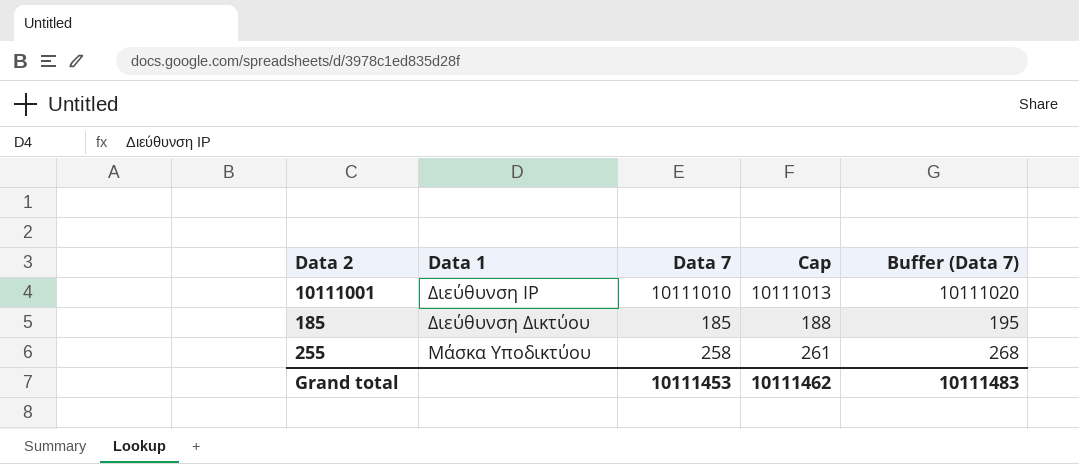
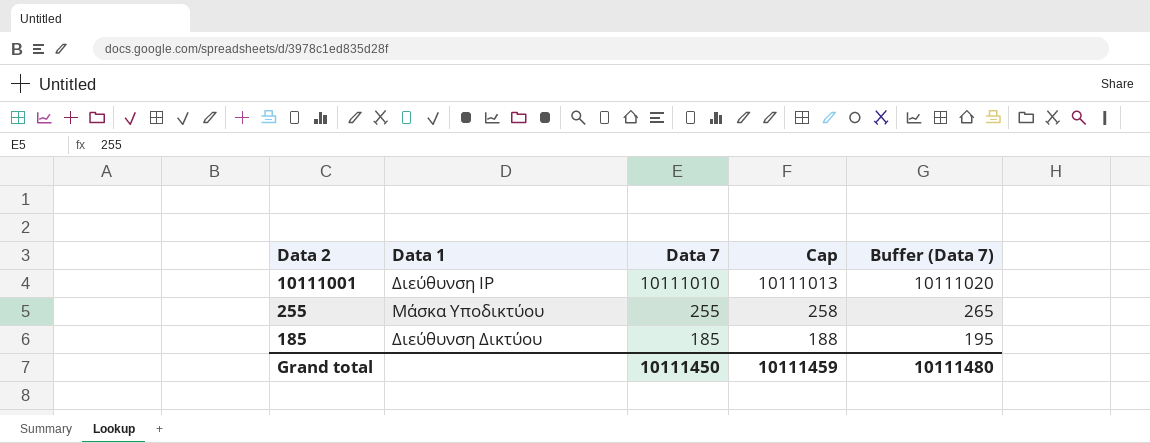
row order: Data 1 ascending -> Data 2 descending
255 | Data 7: 258 -> 255
255 | Cap: 261 -> 258
255 | Buffer (Data 7): 268 -> 265
Grand total | Data 7: 10111453 -> 10111450
Grand total | Cap: 10111462 -> 10111459
Grand total | Buffer (Data 7): 10111483 -> 10111480

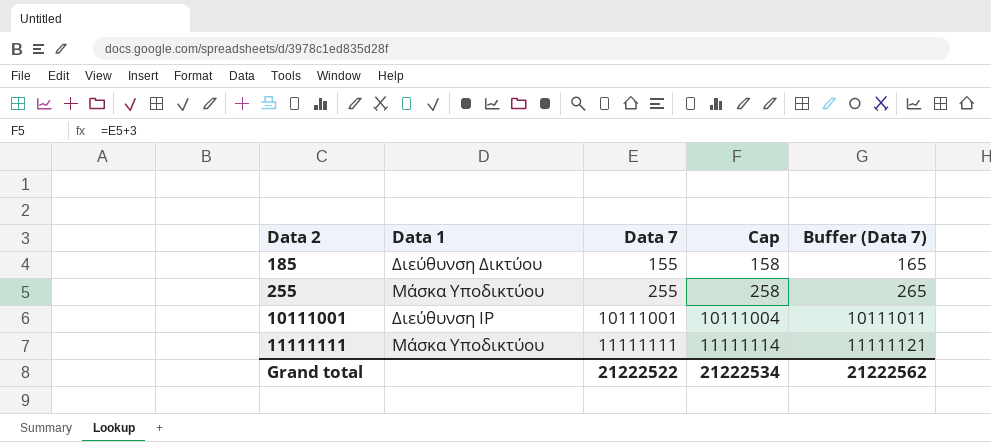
row order: Data 2 descending -> Data 2 ascending
185 | Data 7: 185 -> 155
185 | Cap: 188 -> 158
185 | Buffer (Data 7): 195 -> 165
10111001 | Data 7: 10111010 -> 10111001
10111001 | Cap: 10111013 -> 10111004
10111001 | Buffer (Data 7): 10111020 -> 10111011
row 11111111: none -> Μάσκα Υποδικτύου | 11111111 | 11111114 | 11111121
Grand total | Data 7: 10111450 -> 21222522
Grand total | Cap: 10111459 -> 21222534
Grand total | Buffer (Data 7): 10111480 -> 21222562

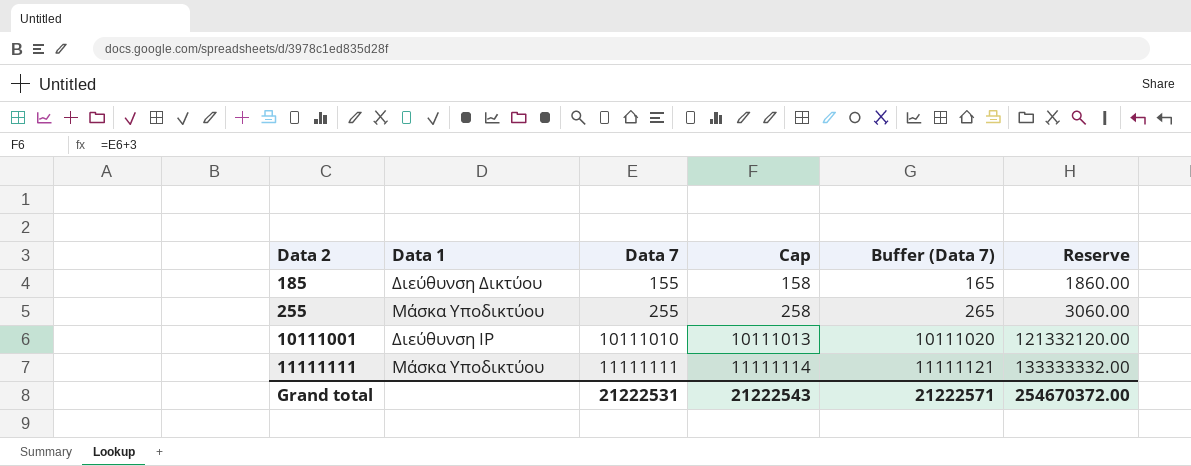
column Reserve | formula: none -> [Data 7] * 12
10111001 | Data 7: 10111001 -> 10111010
10111001 | Cap: 10111004 -> 10111013
10111001 | Buffer (Data 7): 10111011 -> 10111020
Grand total | Data 7: 21222522 -> 21222531
Grand total | Cap: 21222534 -> 21222543
Grand total | Buffer (Data 7): 21222562 -> 21222571

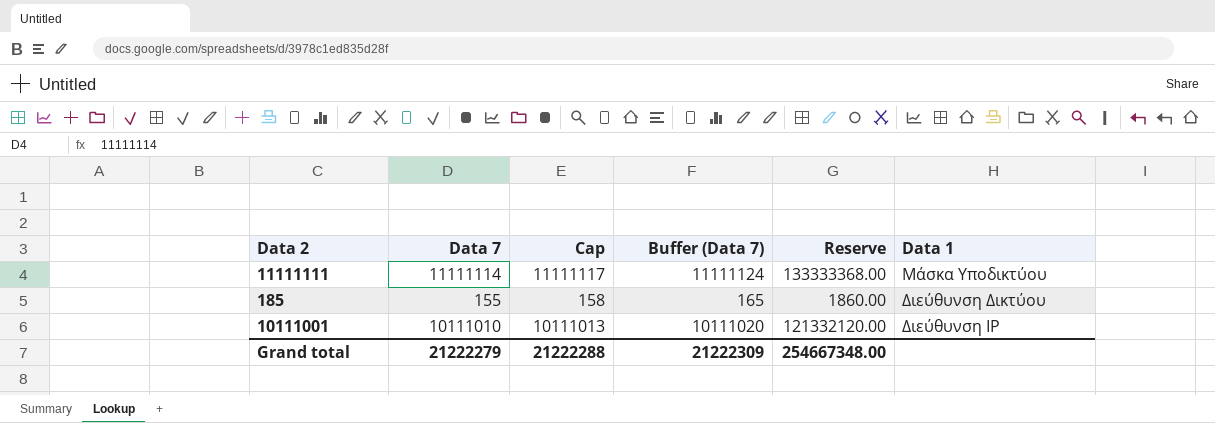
row order: Data 2 ascending -> Data 1 descending
column Data 1 | position: 2 -> 6
row 255: Μάσκα Υποδικτύου | 255 | 258 | 265 | 3060.00 -> none
11111111 | Data 7: 11111111 -> 11111114
11111111 | Cap: 11111114 -> 11111117
11111111 | Buffer (Data 7): 11111121 -> 11111124
11111111 | Reserve: 133333332.00 -> 133333368.00
Grand total | Data 7: 21222531 -> 21222279
Grand total | Cap: 21222543 -> 21222288
Grand total | Buffer (Data 7): 21222571 -> 21222309
Grand total | Reserve: 254670372.00 -> 254667348.00

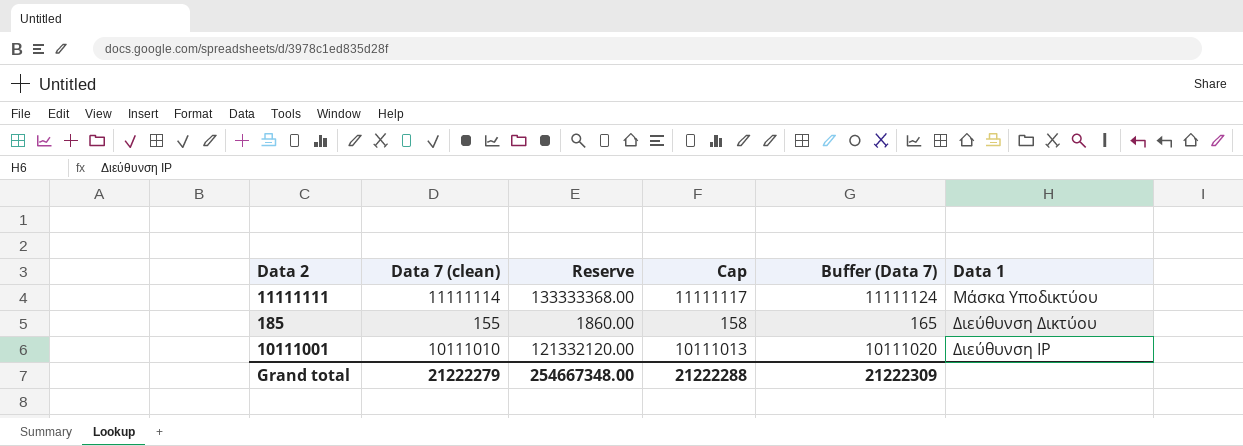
column name: Data 7 -> Data 7 (clean)
column Reserve | position: 5 -> 3

